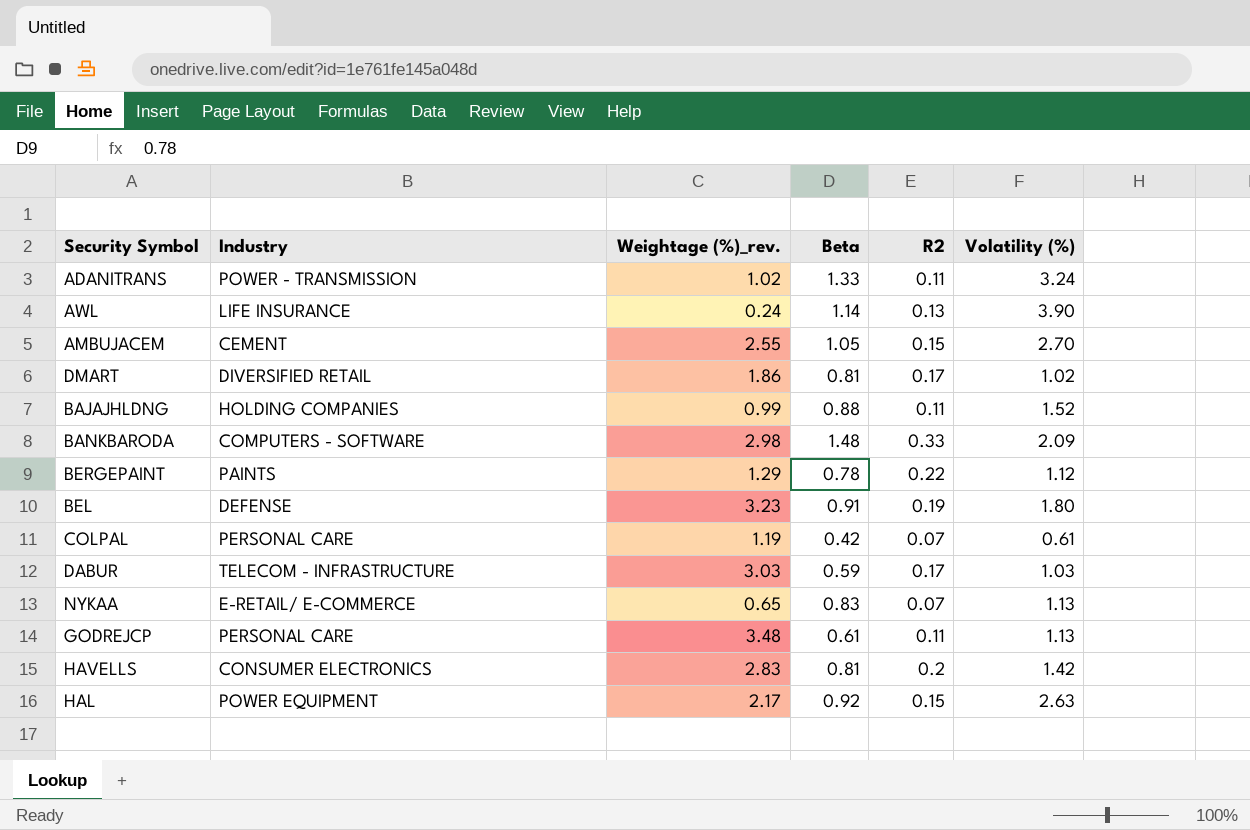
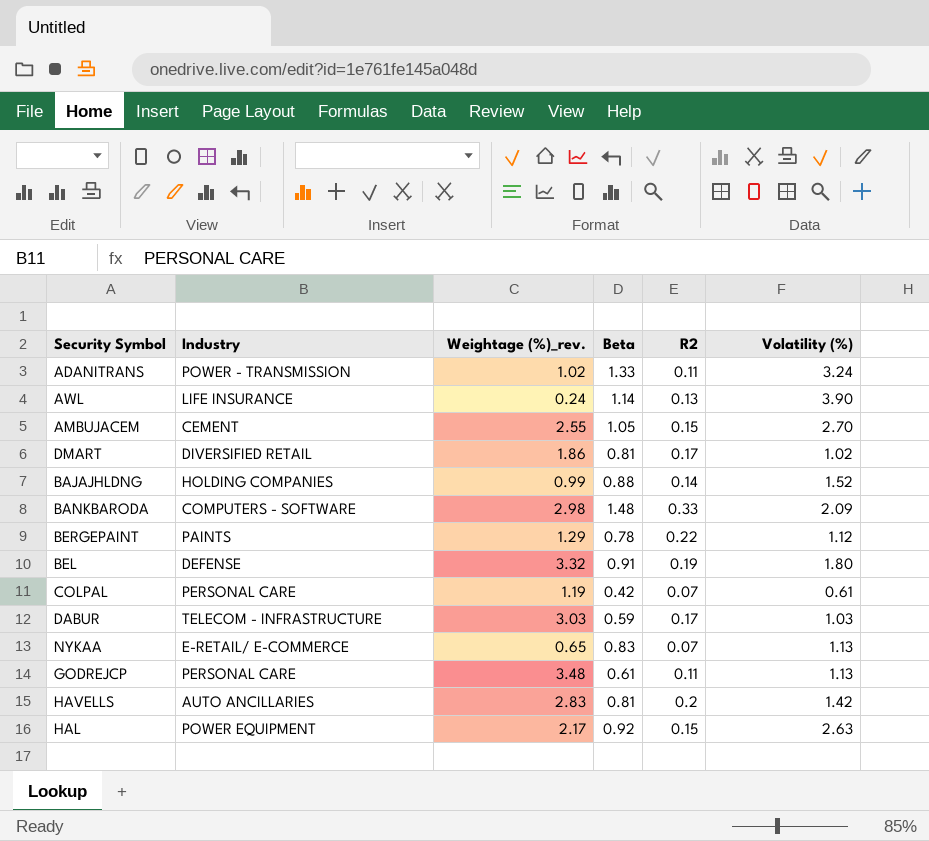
BAJAJHLDNG | R2: 0.11 -> 0.14
BEL | Weightage (%)_rev.: 3.23 -> 3.32
HAVELLS | Industry: CONSUMER ELECTRONICS -> AUTO ANCILLARIES

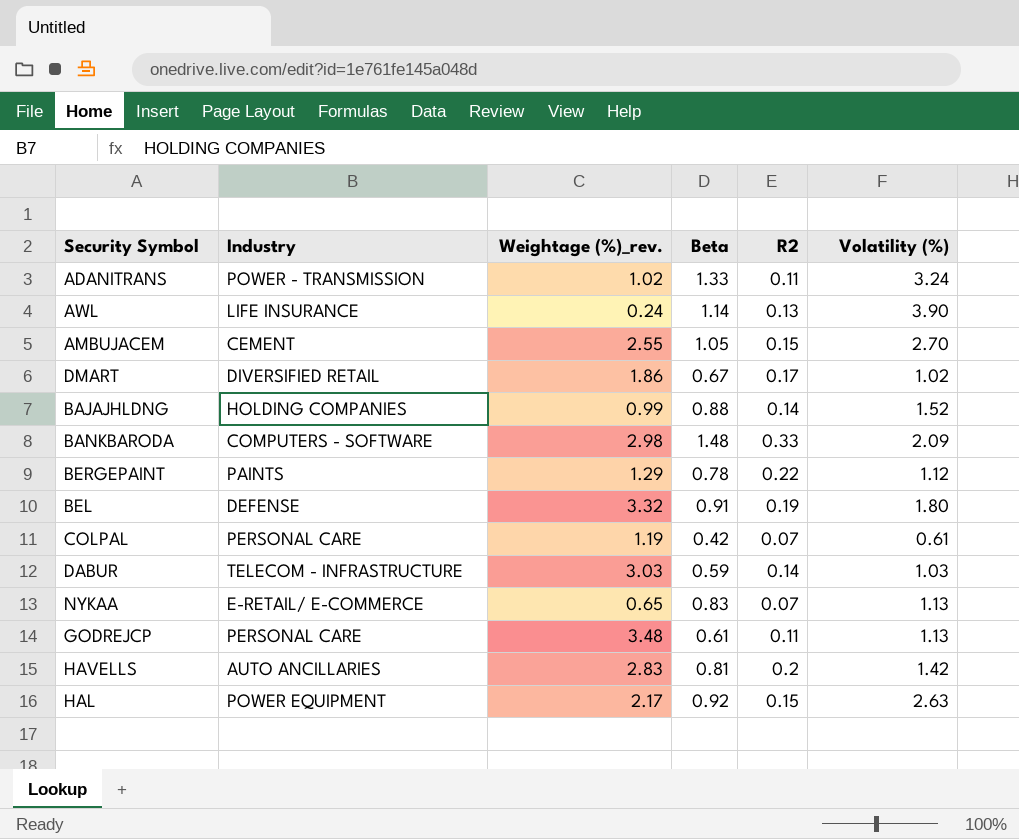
DMART | Beta: 0.81 -> 0.67
DABUR | R2: 0.17 -> 0.14

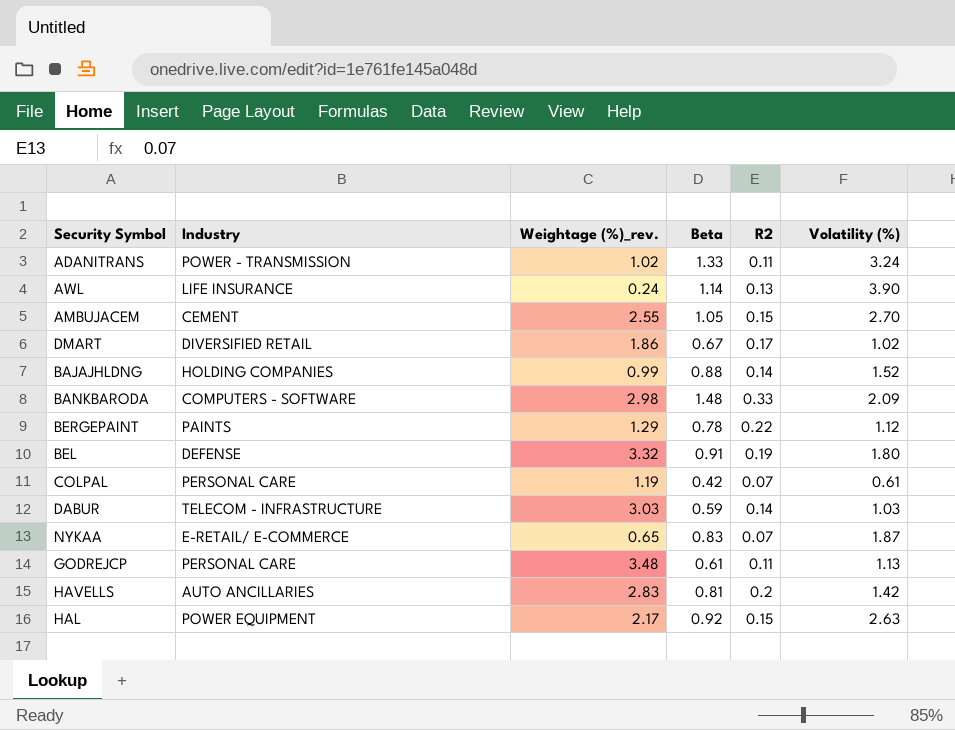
NYKAA | Volatility (%): 1.13 -> 1.87

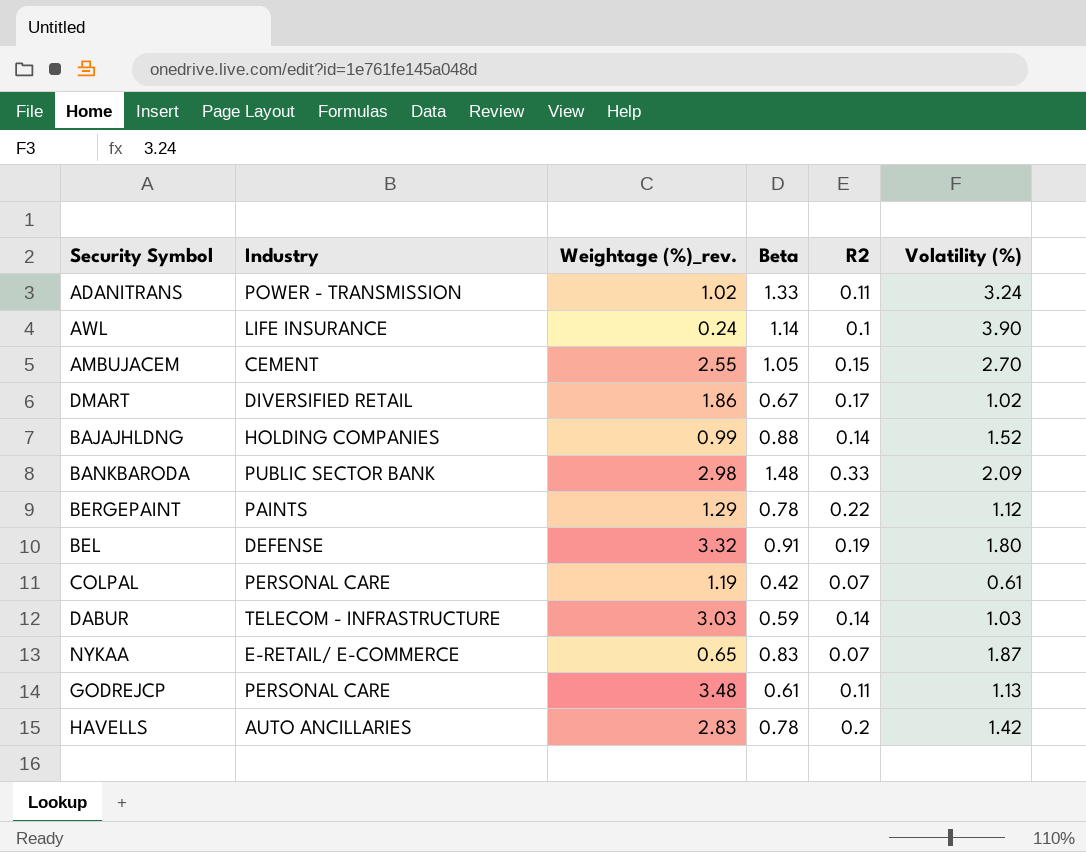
row HAL: POWER EQUIPMENT | 2.17 | 0.92 | 0.15 | 2.63 -> none
AWL | R2: 0.13 -> 0.1
BANKBARODA | Industry: COMPUTERS - SOFTWARE -> PUBLIC SECTOR BANK
HAVELLS | Beta: 0.81 -> 0.78

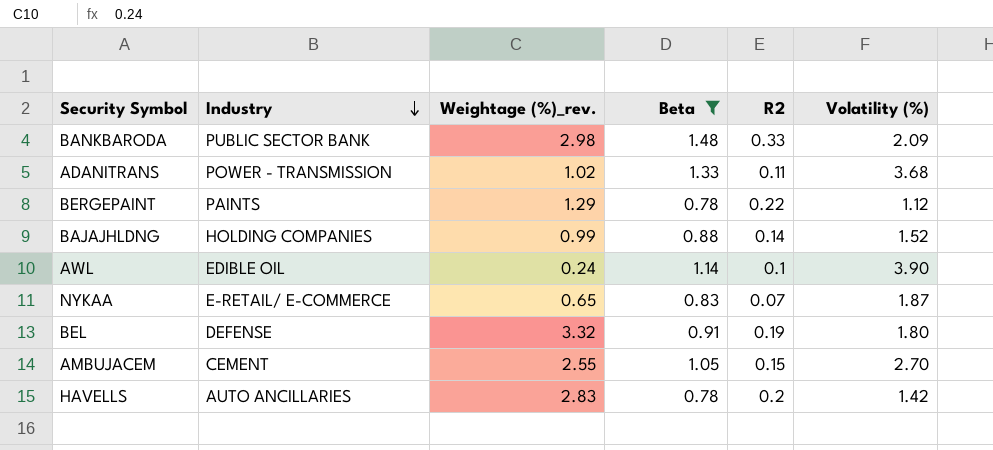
filter: none -> Beta >= 0.78
row order: none -> Industry descending
ADANITRANS | Volatility (%): 3.24 -> 3.68
AWL | Industry: LIFE INSURANCE -> EDIBLE OIL

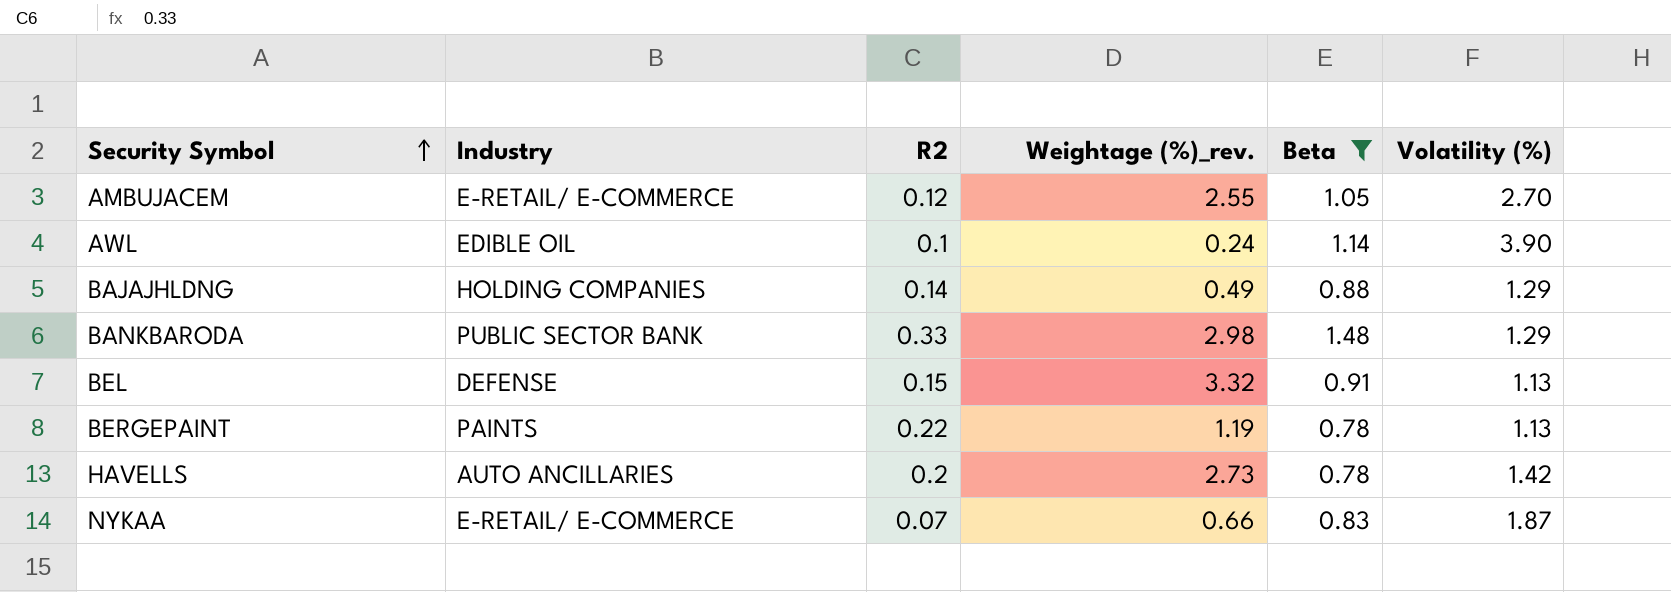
row order: Industry descending -> Security Symbol ascending
column R2 | position: 5 -> 3
row ADANITRANS: POWER - TRANSMISSION | 1.02 | 1.33 | 0.11 | 3.68 -> none
AMBUJACEM | Industry: CEMENT -> E-RETAIL/ E-COMMERCE
AMBUJACEM | R2: 0.15 -> 0.12
BAJAJHLDNG | Weightage (%)_rev.: 0.99 -> 0.49
BAJAJHLDNG | Volatility (%): 1.52 -> 1.29
BANKBARODA | Volatility (%): 2.09 -> 1.29
BEL | R2: 0.19 -> 0.15
BEL | Volatility (%): 1.80 -> 1.13
BERGEPAINT | Weightage (%)_rev.: 1.29 -> 1.19
BERGEPAINT | Volatility (%): 1.12 -> 1.13
HAVELLS | Weightage (%)_rev.: 2.83 -> 2.73
NYKAA | Weightage (%)_rev.: 0.65 -> 0.66

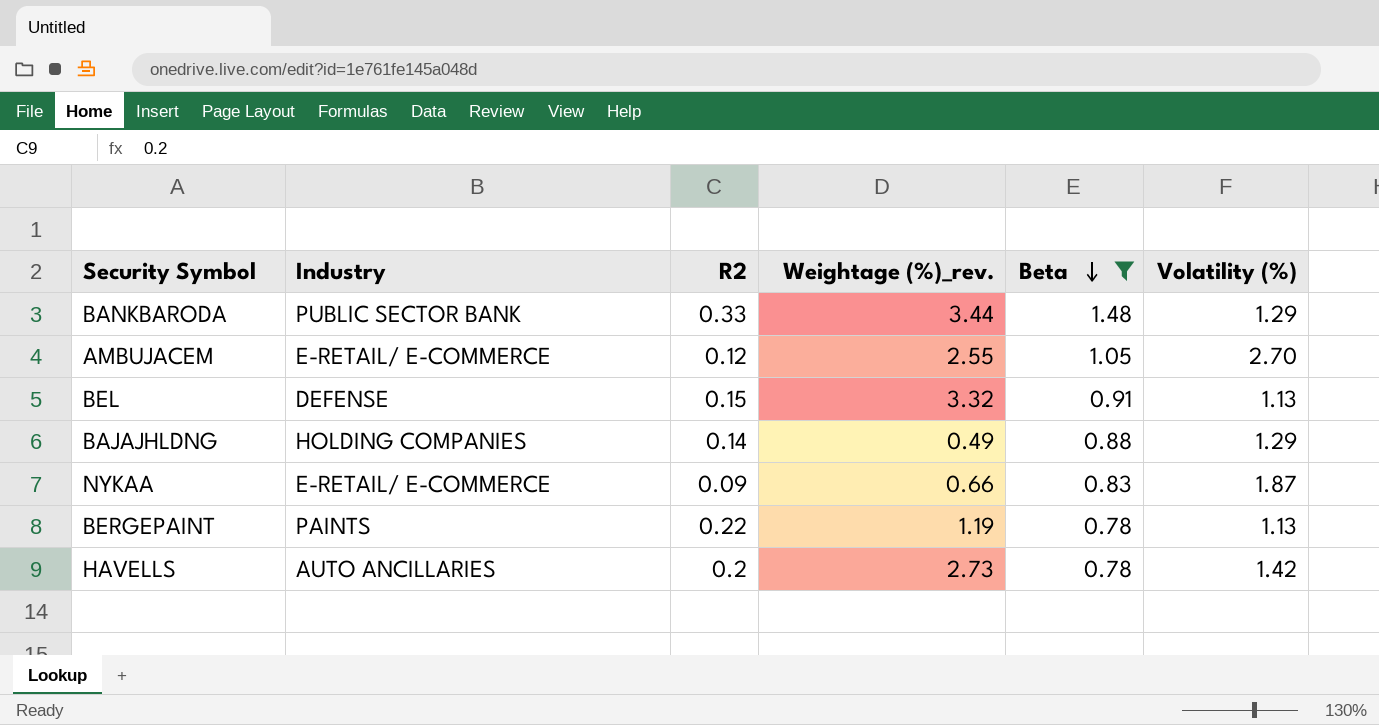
row order: Security Symbol ascending -> Beta descending
row AWL: EDIBLE OIL | 0.1 | 0.24 | 1.14 | 3.90 -> none
BANKBARODA | Weightage (%)_rev.: 2.98 -> 3.44
NYKAA | R2: 0.07 -> 0.09

